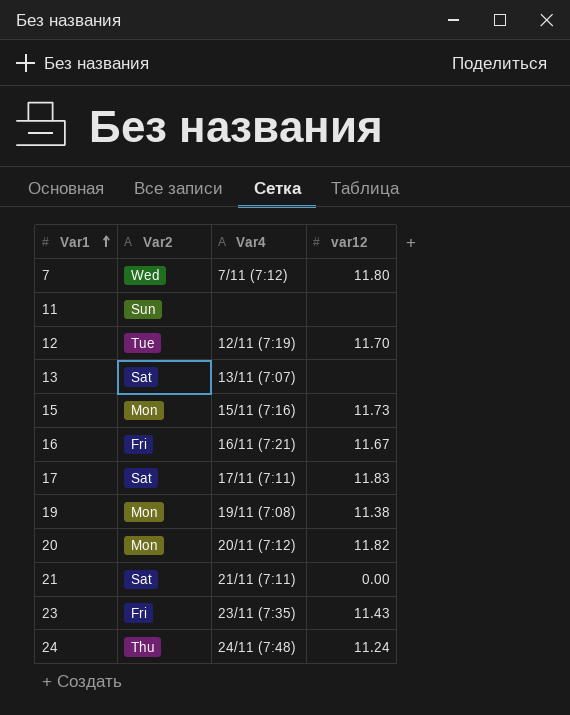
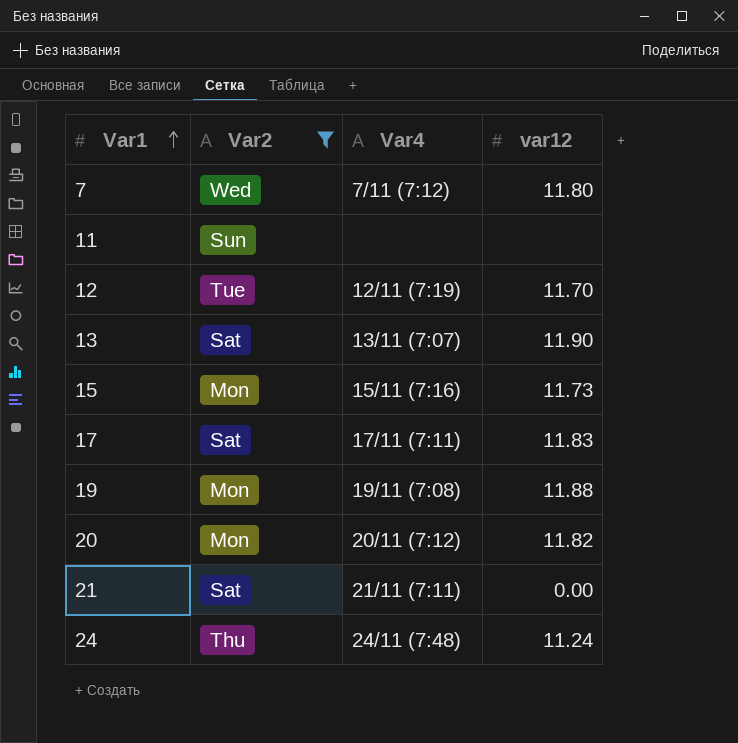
filter: none -> Var2 != Fri
13 | var12: none -> 11.90
19 | var12: 11.38 -> 11.88

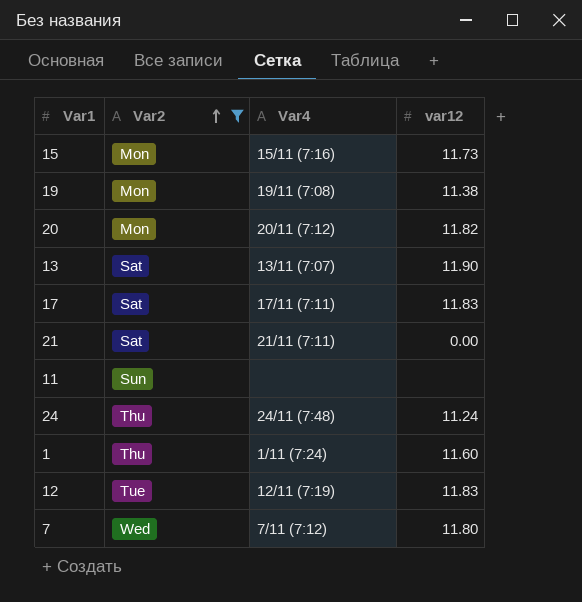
row order: Var1 ascending -> Var2 ascending
19 | var12: 11.88 -> 11.38
row 1: none -> Thu | 1/11 (7:24) | 11.60
12 | var12: 11.70 -> 11.83

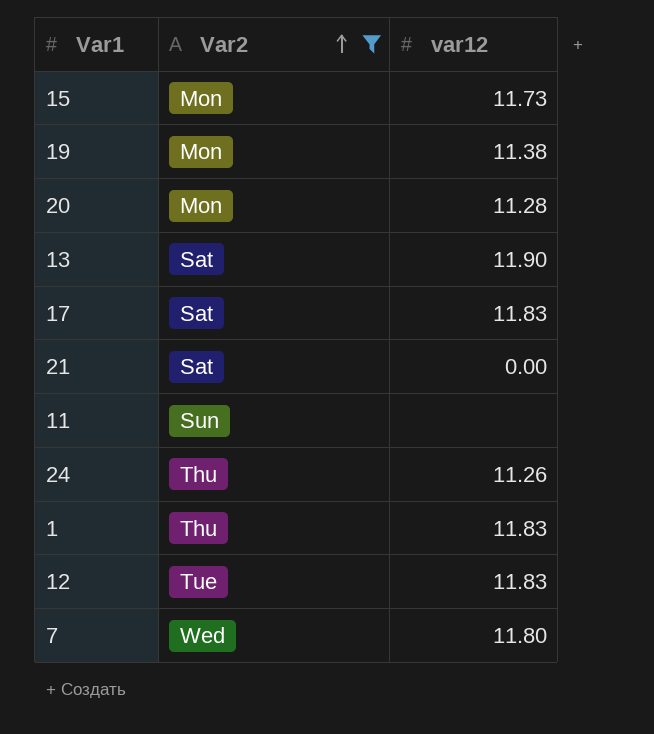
column Var4 | position: 3 -> none
20 | var12: 11.82 -> 11.28
24 | var12: 11.24 -> 11.26
1 | var12: 11.60 -> 11.83

